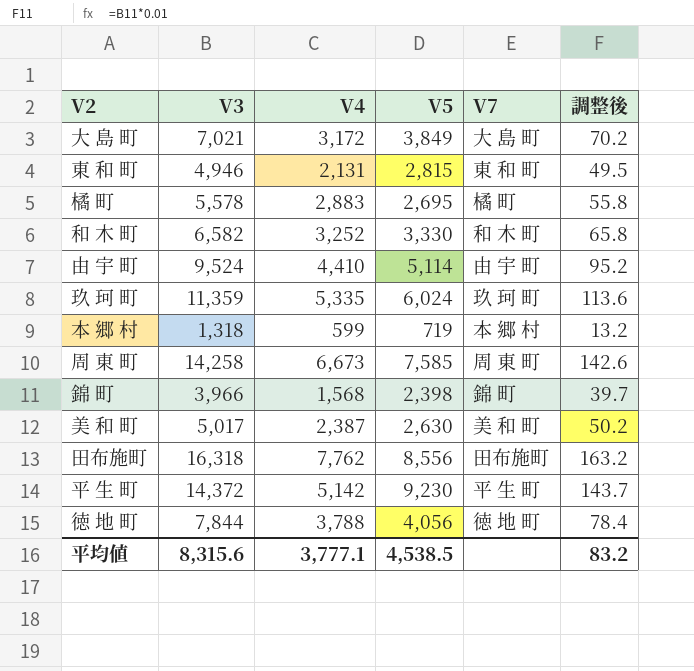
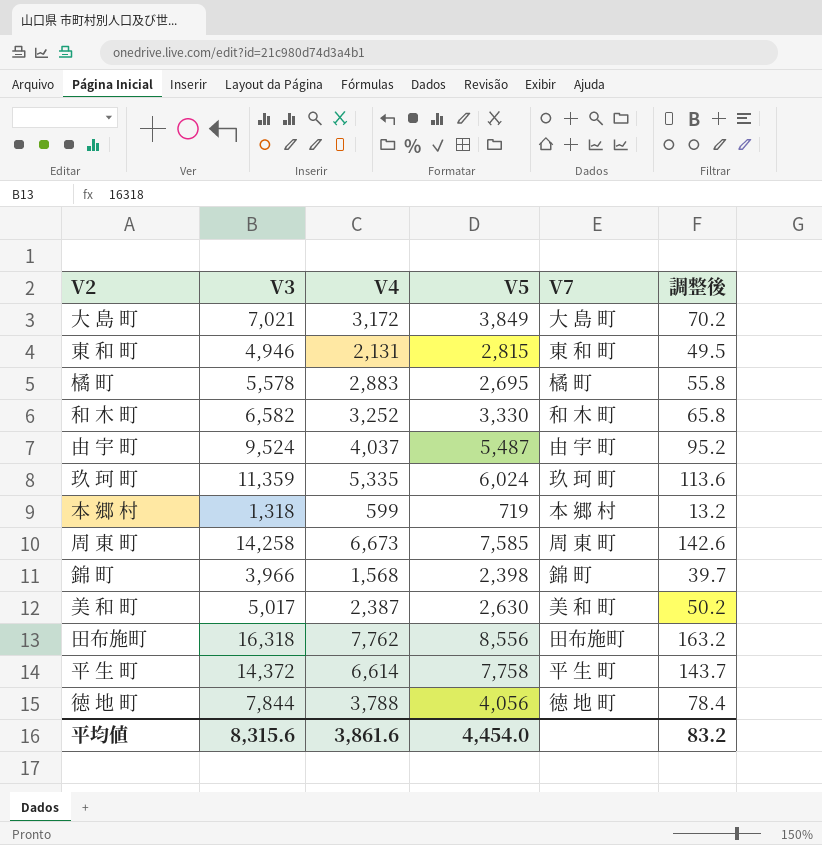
由 宇 町 | V4: 4,410 -> 4,037
由 宇 町 | V5: 5,114 -> 5,487
平 生 町 | V4: 5,142 -> 6,614
平 生 町 | V5: 9,230 -> 7,758
平均値 | V4: 3,777.1 -> 3,861.6
平均値 | V5: 4,538.5 -> 4,454.0

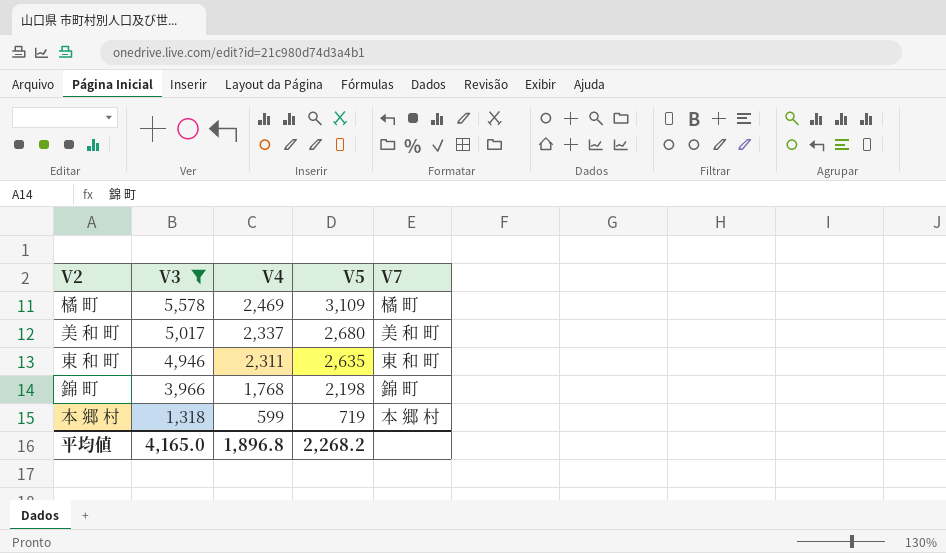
filter: none -> V3 <= 5,578
row order: none -> V3 descending
column 調整後 | formula: [V3] * 0.01 -> none
橘 町 | V4: 2,883 -> 2,469
橘 町 | V5: 2,695 -> 3,109
美 和 町 | V4: 2,387 -> 2,337
美 和 町 | V5: 2,630 -> 2,680
東 和 町 | V4: 2,131 -> 2,311
東 和 町 | V5: 2,815 -> 2,635
錦 町 | V4: 1,568 -> 1,768
錦 町 | V5: 2,398 -> 2,198
平均値 | V3: 8,315.6 -> 4,165.0
平均値 | V4: 3,861.6 -> 1,896.8
平均値 | V5: 4,454.0 -> 2,268.2

